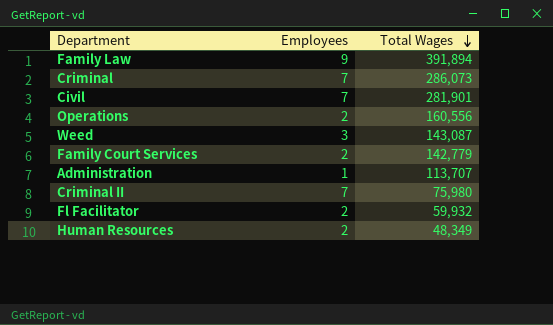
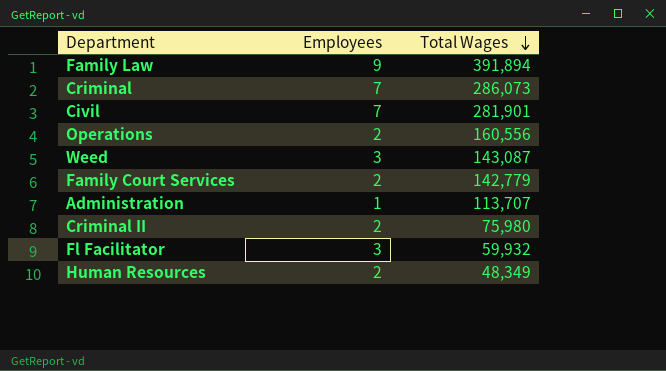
Criminal II | Employees: 7 -> 2
Fl Facilitator | Employees: 2 -> 3

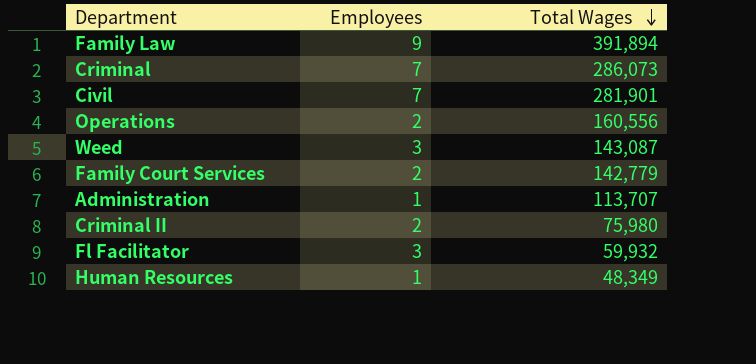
Human Resources | Employees: 2 -> 1

